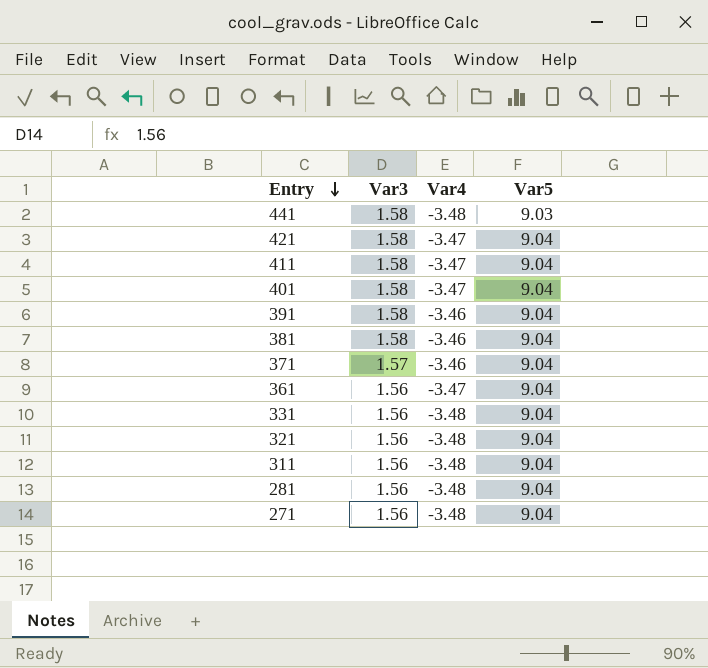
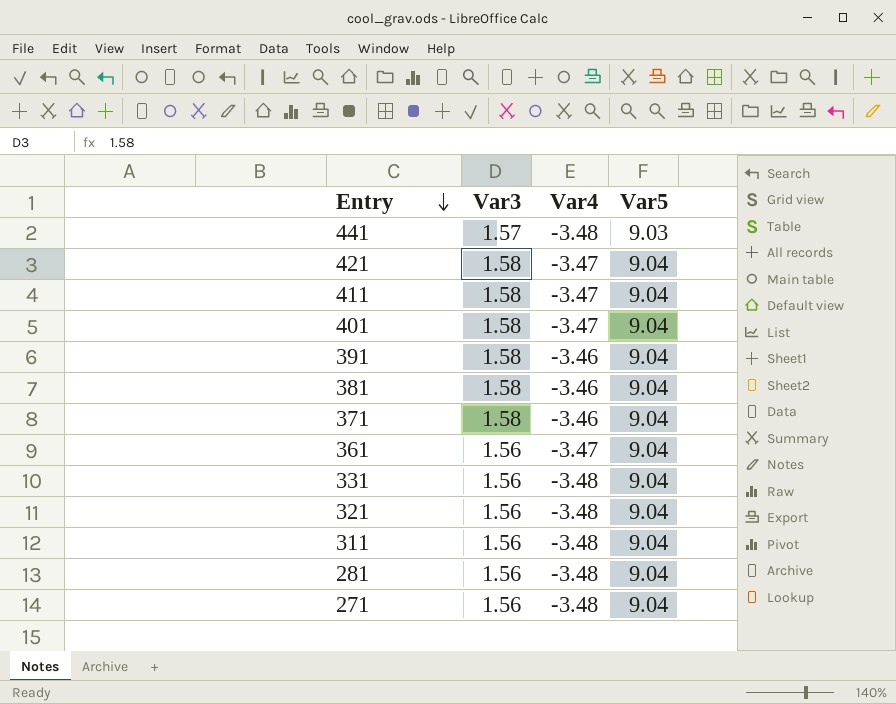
441 | Var3: 1.58 -> 1.57
371 | Var3: 1.57 -> 1.58

